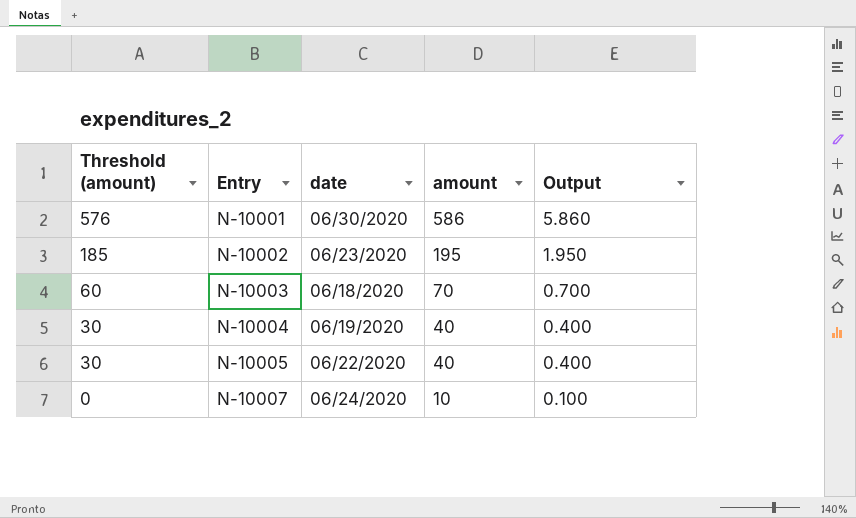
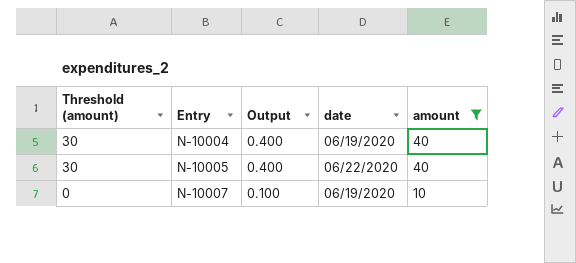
filter: none -> amount <= 40
column Output | position: 5 -> 3
N-10007 | date: 06/24/2020 -> 06/19/2020

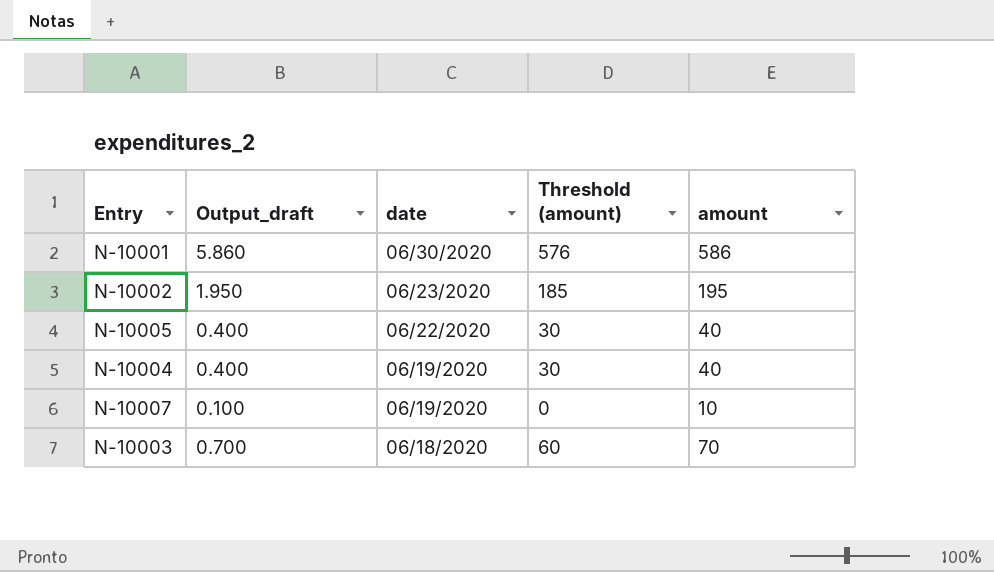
filter: amount <= 40 -> none
row order: Threshold (amount) descending -> date descending
column name: Output -> Output_draft
column Threshold (amount) | position: 1 -> 4

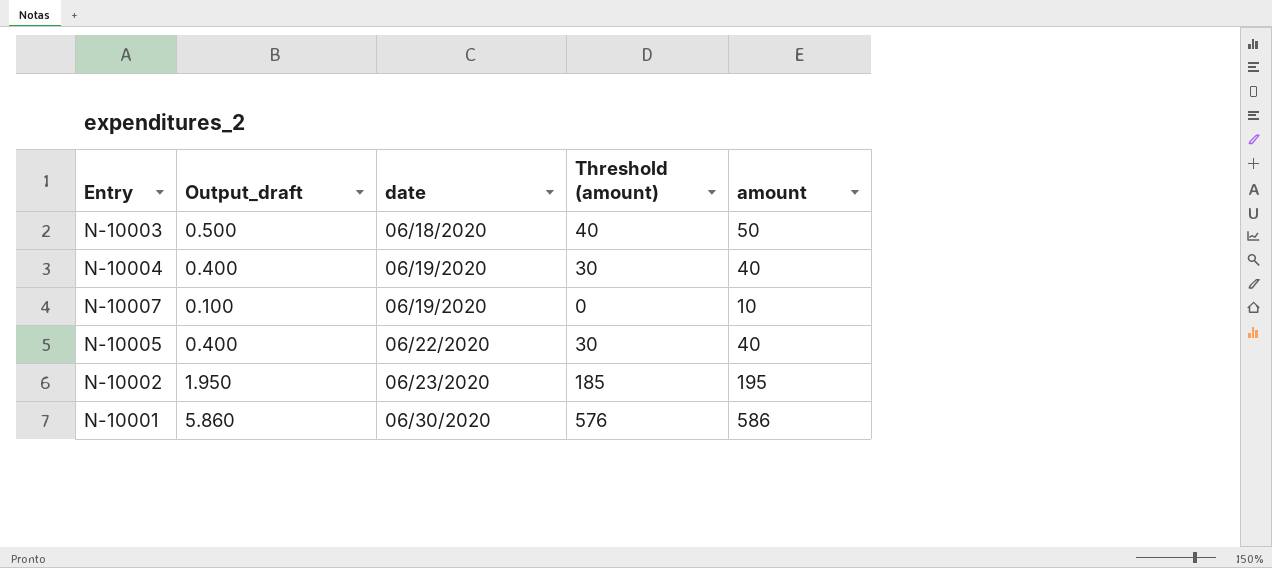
row order: date descending -> date ascending
N-10003 | Output_draft: 0.700 -> 0.500
N-10003 | Threshold (amount): 60 -> 40
N-10003 | amount: 70 -> 50

